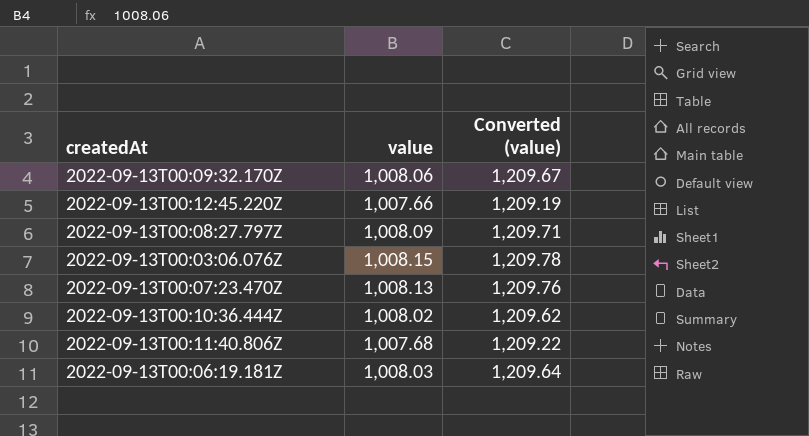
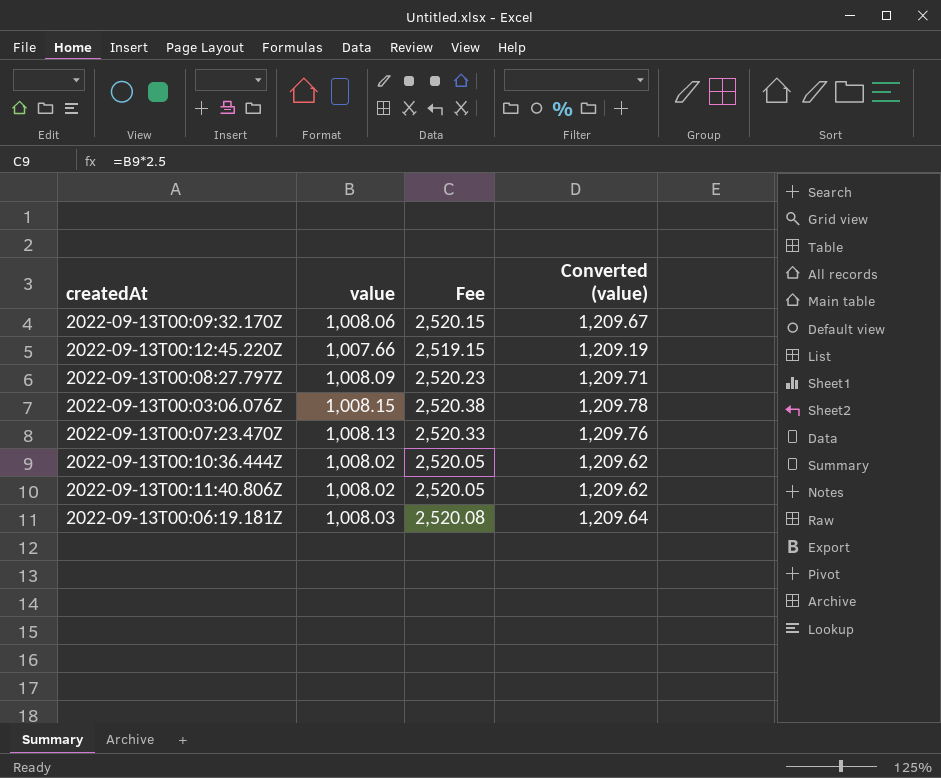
column Fee | formula: none -> [value] * 2.5
2022-09-13T00:11:40.806Z | value: 1,007.68 -> 1,008.02
2022-09-13T00:11:40.806Z | Converted (value): 1,209.22 -> 1,209.62

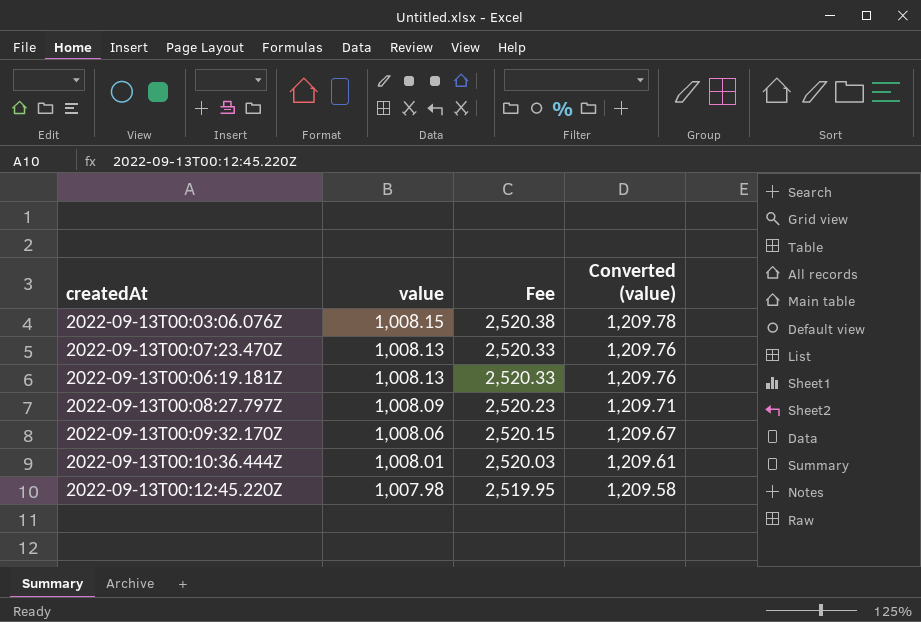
row order: none -> value descending
row 2022-09-13T00:11:40.806Z: 1,008.02 | 2,520.05 | 1,209.62 -> none
2022-09-13T00:06:19.181Z | value: 1,008.03 -> 1,008.13
2022-09-13T00:06:19.181Z | Fee: 2,520.08 -> 2,520.33
2022-09-13T00:06:19.181Z | Converted (value): 1,209.64 -> 1,209.76
2022-09-13T00:10:36.444Z | value: 1,008.02 -> 1,008.01
2022-09-13T00:10:36.444Z | Fee: 2,520.05 -> 2,520.03
2022-09-13T00:10:36.444Z | Converted (value): 1,209.62 -> 1,209.61
2022-09-13T00:12:45.220Z | value: 1,007.66 -> 1,007.98
2022-09-13T00:12:45.220Z | Fee: 2,519.15 -> 2,519.95
2022-09-13T00:12:45.220Z | Converted (value): 1,209.19 -> 1,209.58

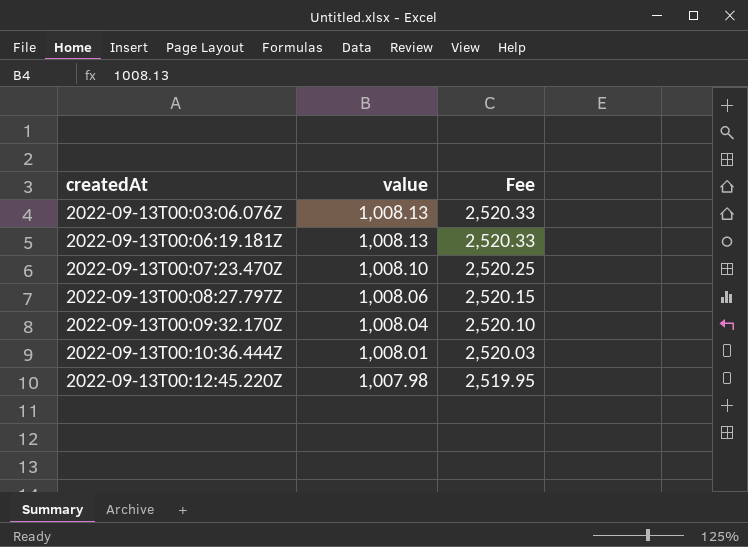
row order: value descending -> createdAt ascending
column Converted (value) | formula: [value] * 1.2 -> none
2022-09-13T00:03:06.076Z | value: 1,008.15 -> 1,008.13
2022-09-13T00:03:06.076Z | Fee: 2,520.38 -> 2,520.33
2022-09-13T00:07:23.470Z | value: 1,008.13 -> 1,008.10
2022-09-13T00:07:23.470Z | Fee: 2,520.33 -> 2,520.25
2022-09-13T00:08:27.797Z | value: 1,008.09 -> 1,008.06
2022-09-13T00:08:27.797Z | Fee: 2,520.23 -> 2,520.15
2022-09-13T00:09:32.170Z | value: 1,008.06 -> 1,008.04
2022-09-13T00:09:32.170Z | Fee: 2,520.15 -> 2,520.10

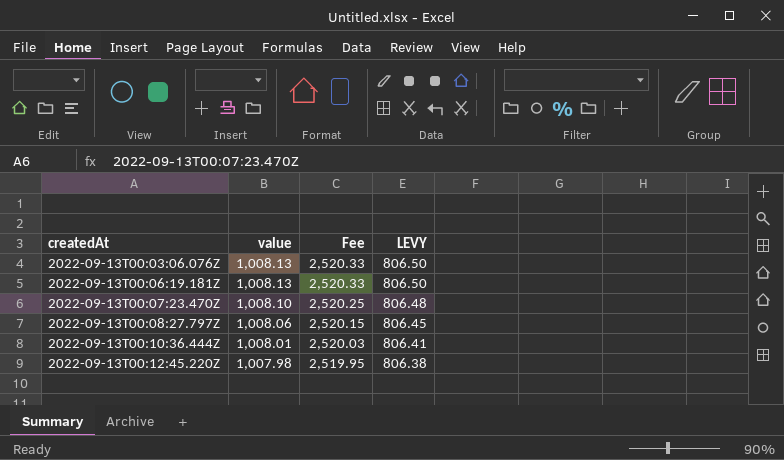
column LEVY | formula: none -> [value] * 0.8
row 2022-09-13T00:09:32.170Z: 1,008.04 | 2,520.10 -> none

